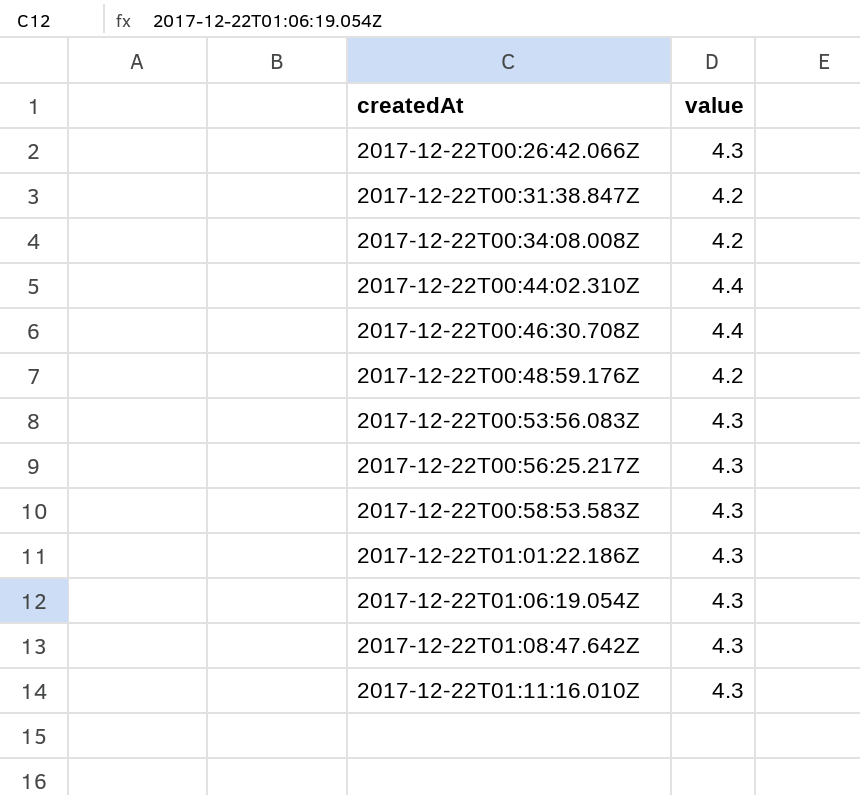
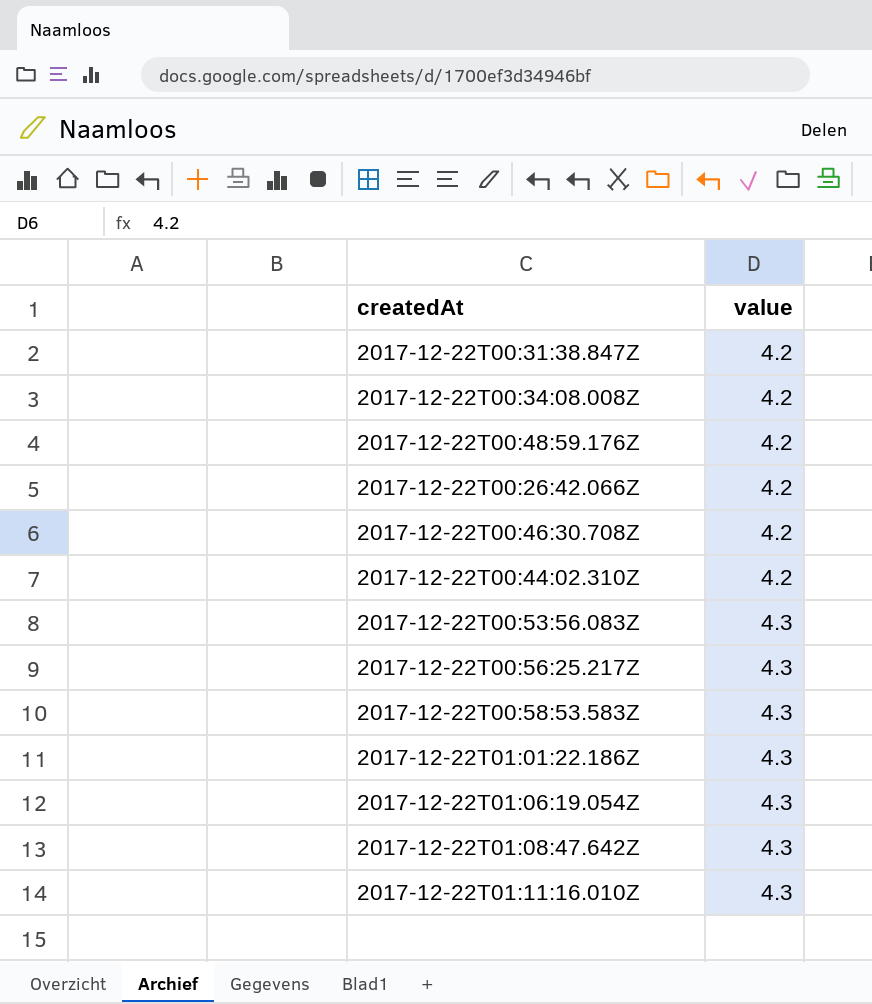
row order: createdAt ascending -> value ascending
2017-12-22T00:26:42.066Z | value: 4.3 -> 4.2
2017-12-22T00:46:30.708Z | value: 4.4 -> 4.2
2017-12-22T00:44:02.310Z | value: 4.4 -> 4.2

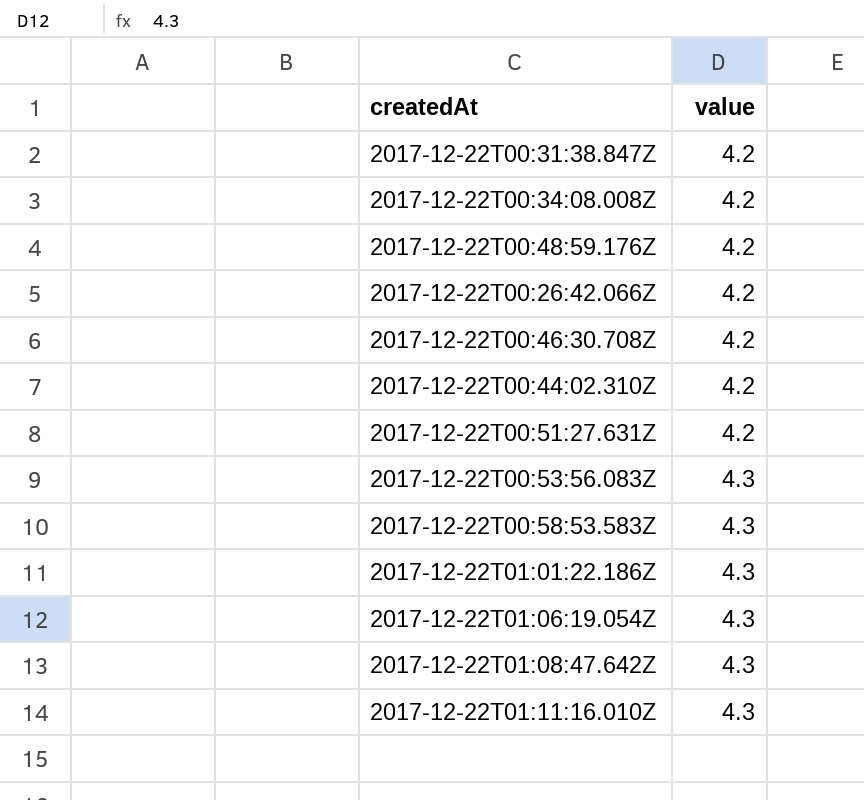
row 2017-12-22T00:56:25.217Z: 4.3 -> none
row 2017-12-22T00:51:27.631Z: none -> 4.2

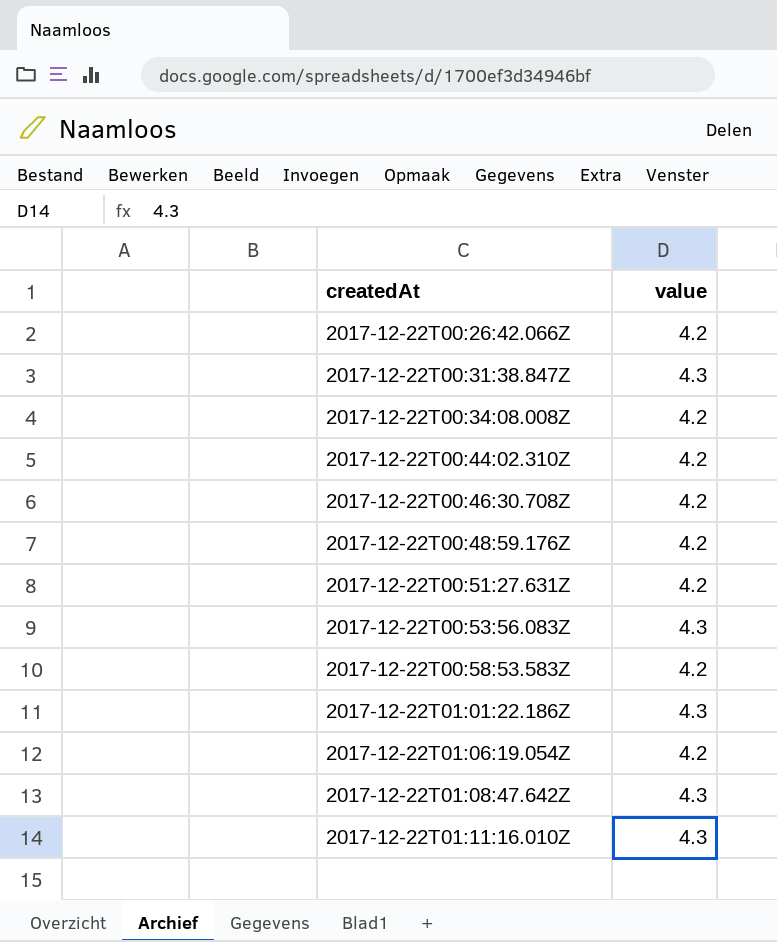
row order: value ascending -> createdAt ascending
2017-12-22T00:31:38.847Z | value: 4.2 -> 4.3
2017-12-22T00:58:53.583Z | value: 4.3 -> 4.2
2017-12-22T01:06:19.054Z | value: 4.3 -> 4.2

